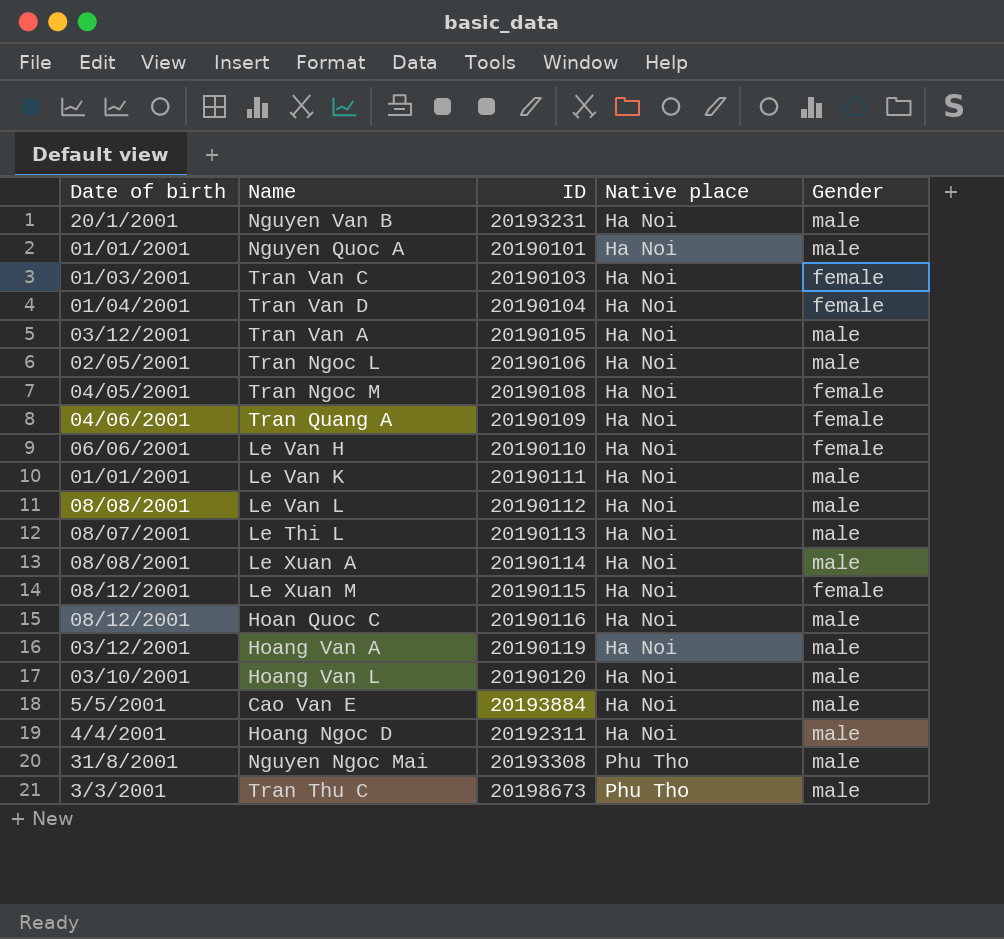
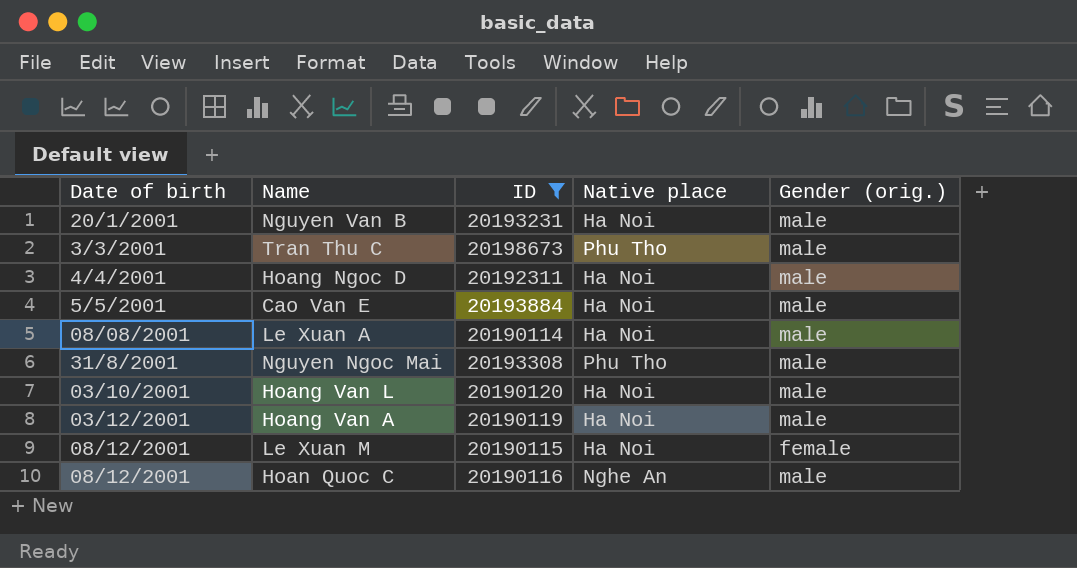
filter: none -> ID >= 20190114
row order: Native place ascending -> Date of birth ascending
column name: Gender -> Gender (orig.)
Hoan Quoc C | Native place: Ha Noi -> Nghe An

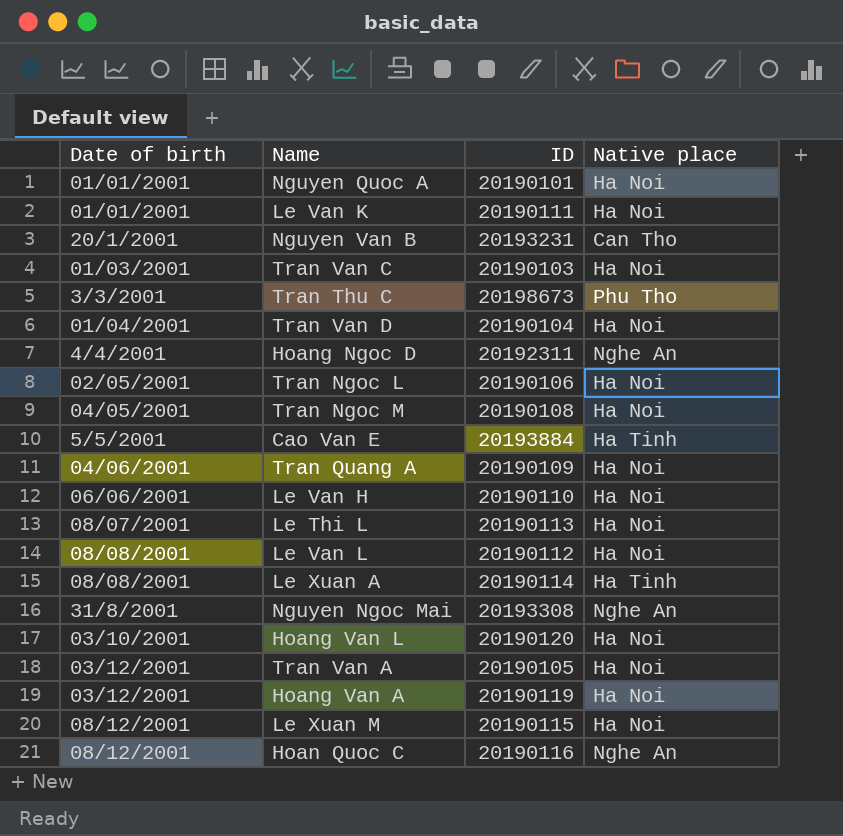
filter: ID >= 20190114 -> none
column Gender (orig.) | position: 5 -> none
Nguyen Van B | Native place: Ha Noi -> Can Tho
Hoang Ngoc D | Native place: Ha Noi -> Nghe An
Cao Van E | Native place: Ha Noi -> Ha Tinh
Le Xuan A | Native place: Ha Noi -> Ha Tinh
Nguyen Ngoc Mai | Native place: Phu Tho -> Nghe An

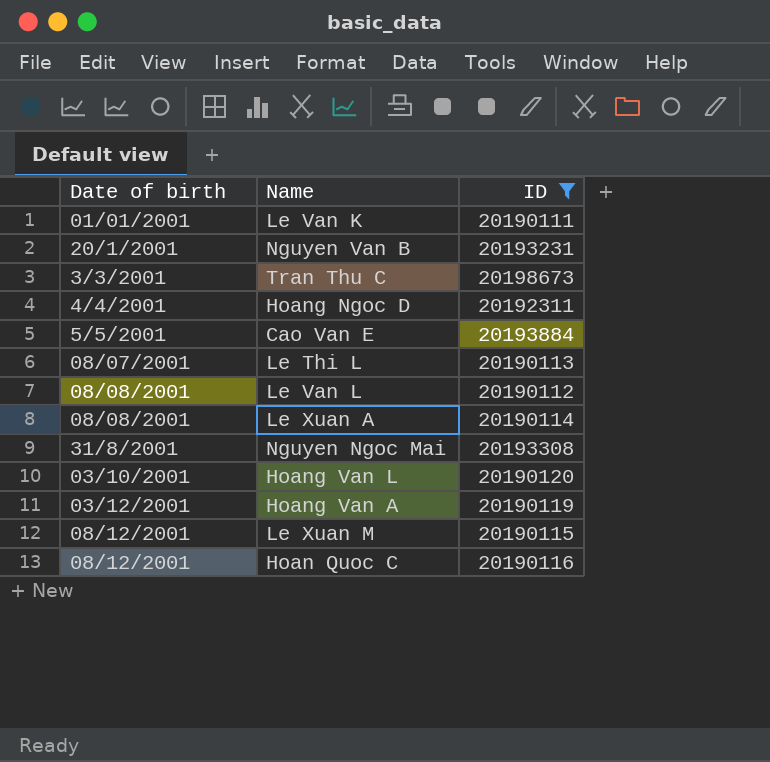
filter: none -> ID >= 20190111
column Native place | position: 4 -> none

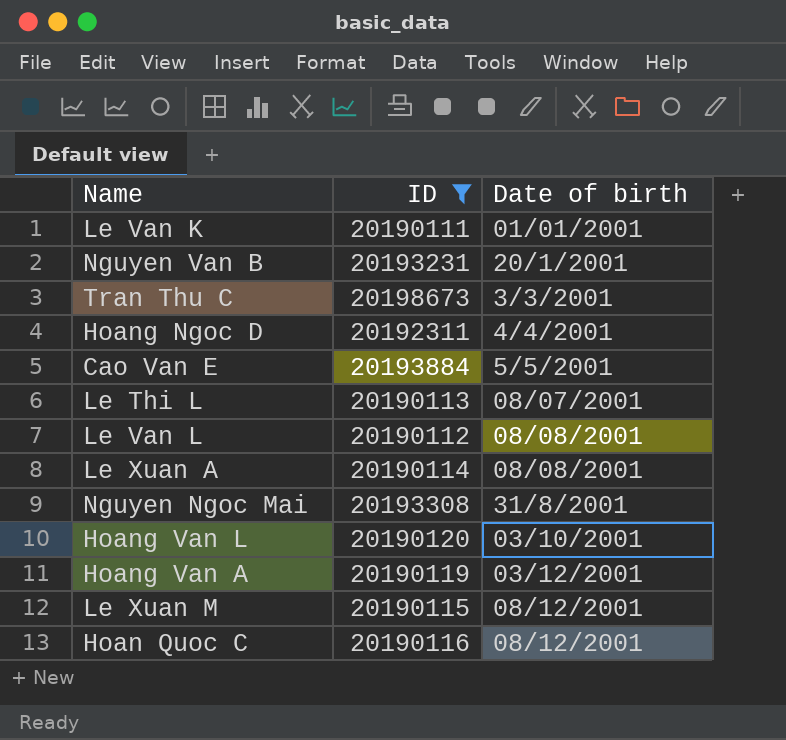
column Date of birth | position: 1 -> 3

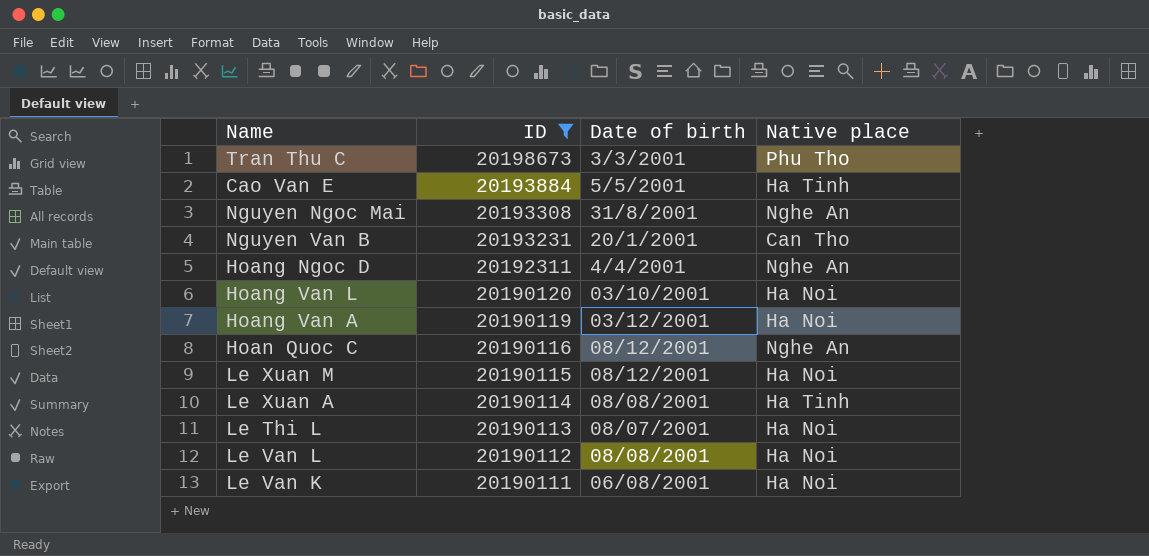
row order: Date of birth ascending -> ID descending
column Native place | position: none -> 4
Le Van K | Date of birth: 01/01/2001 -> 06/08/2001

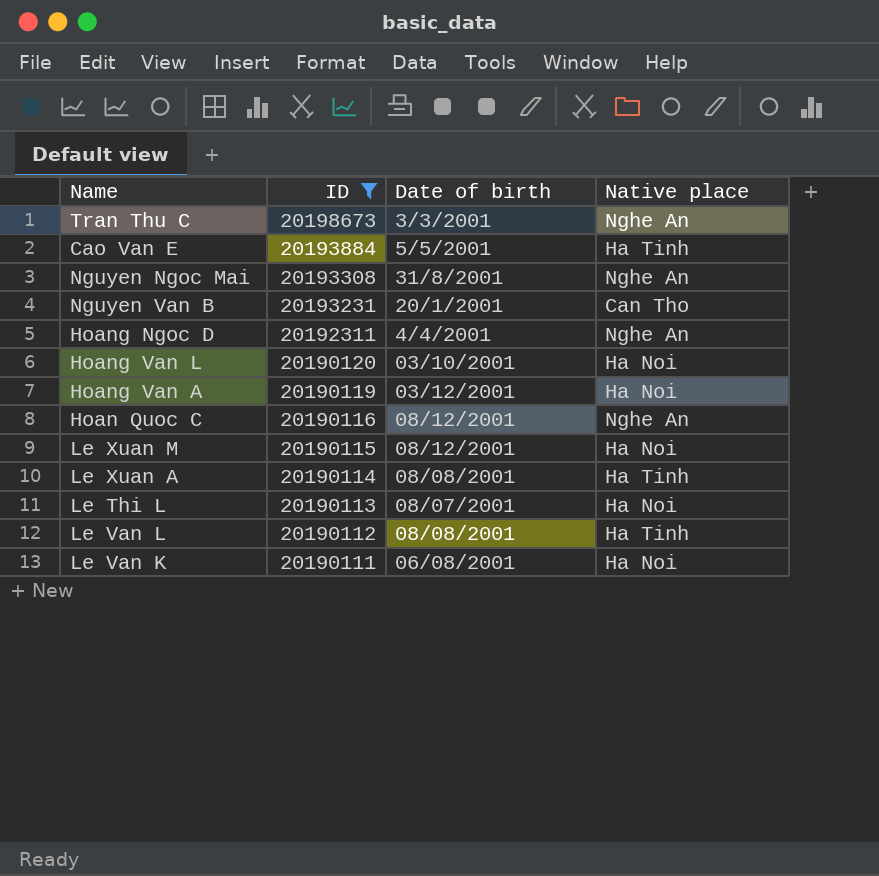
Tran Thu C | Native place: Phu Tho -> Nghe An
Le Van L | Native place: Ha Noi -> Ha Tinh

